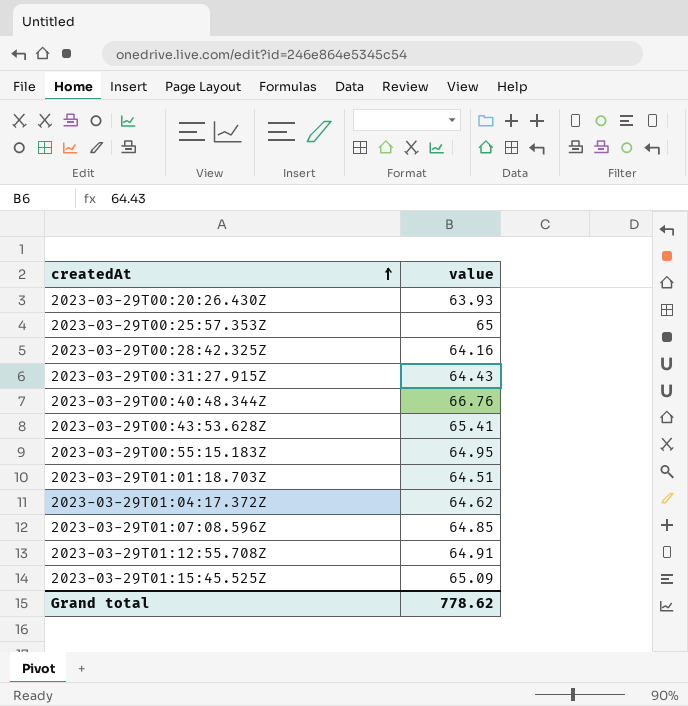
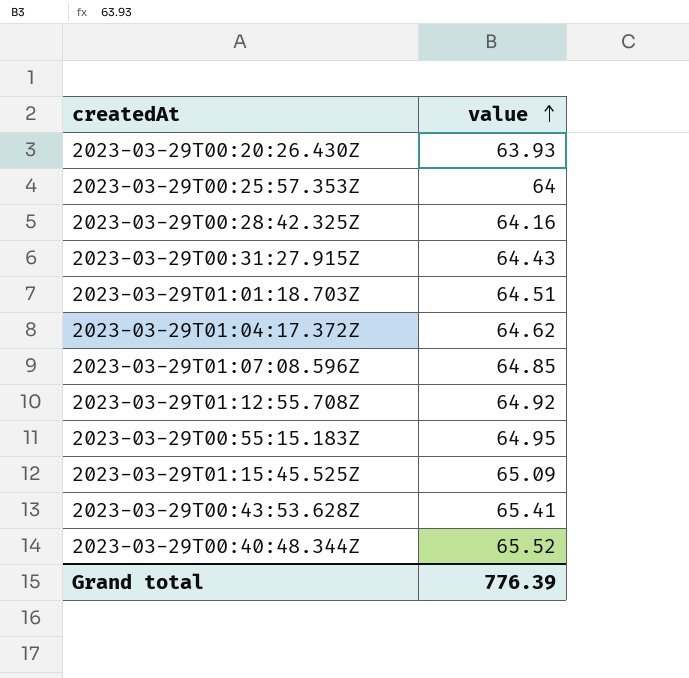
row order: createdAt ascending -> value ascending
2023-03-29T00:25:57.353Z | value: 65 -> 64
2023-03-29T01:12:55.708Z | value: 64.91 -> 64.92
2023-03-29T00:40:48.344Z | value: 66.76 -> 65.52
Grand total | value: 778.62 -> 776.39

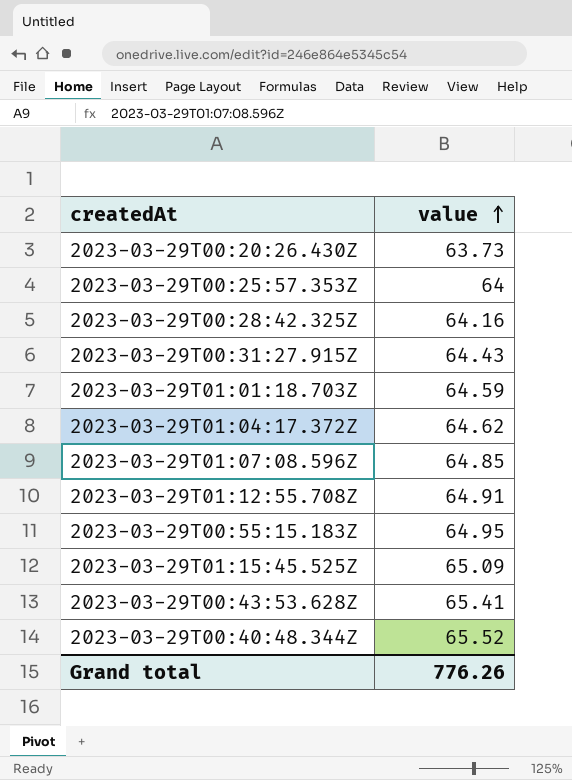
2023-03-29T00:20:26.430Z | value: 63.93 -> 63.73
2023-03-29T01:01:18.703Z | value: 64.51 -> 64.59
2023-03-29T01:12:55.708Z | value: 64.92 -> 64.91
Grand total | value: 776.39 -> 776.26

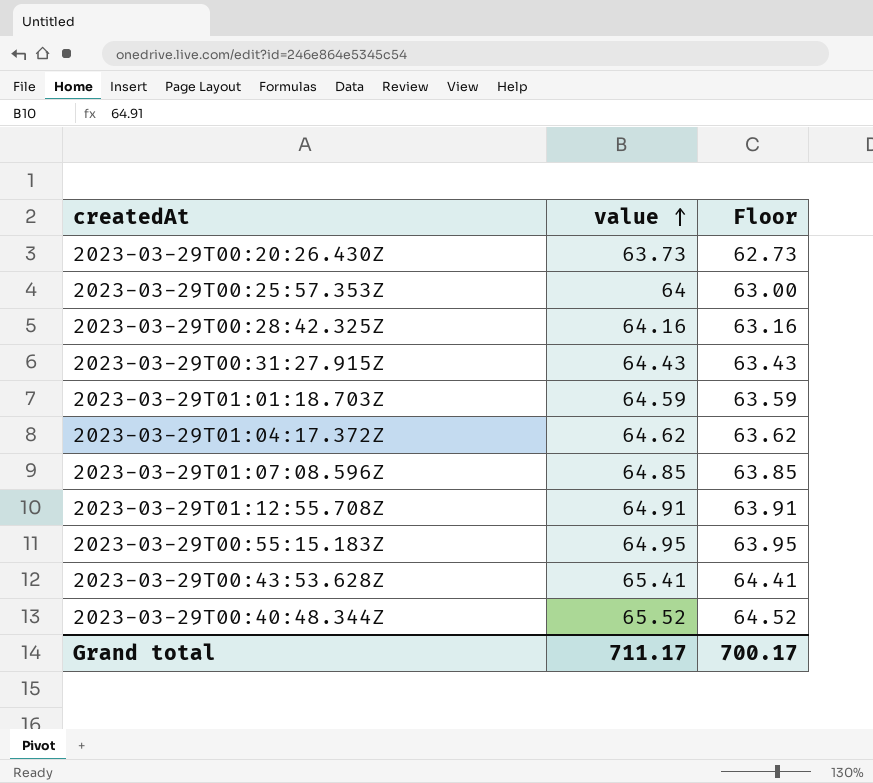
column Floor | formula: none -> [value] - 1
row 2023-03-29T01:15:45.525Z: 65.09 -> none
Grand total | value: 776.26 -> 711.17

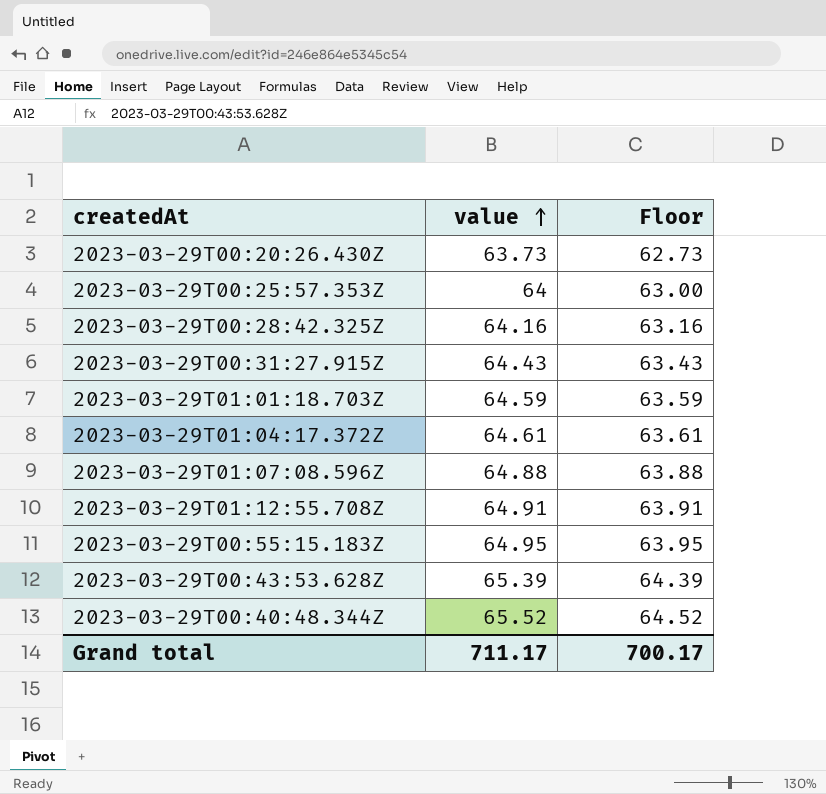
2023-03-29T01:04:17.372Z | value: 64.62 -> 64.61
2023-03-29T01:04:17.372Z | Floor: 63.62 -> 63.61
2023-03-29T01:07:08.596Z | value: 64.85 -> 64.88
2023-03-29T01:07:08.596Z | Floor: 63.85 -> 63.88
2023-03-29T00:43:53.628Z | value: 65.41 -> 65.39
2023-03-29T00:43:53.628Z | Floor: 64.41 -> 64.39

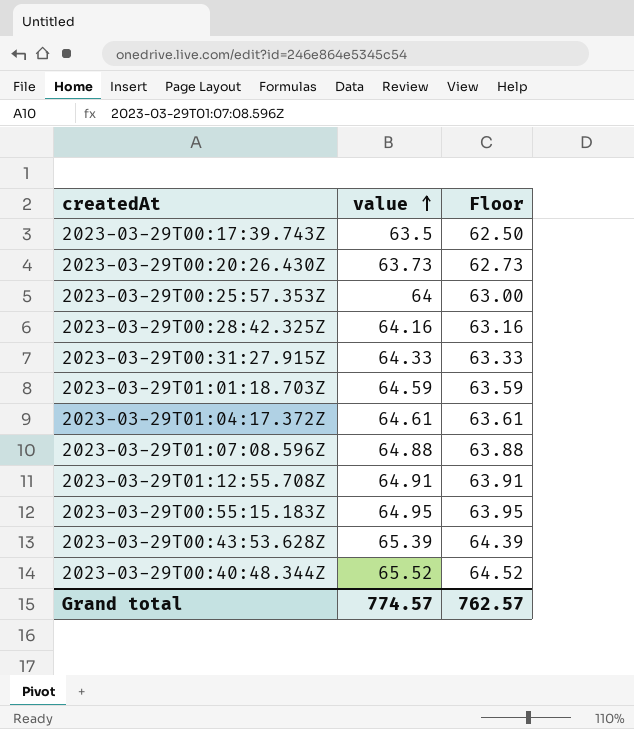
row 2023-03-29T00:17:39.743Z: none -> 63.5 | 62.50
2023-03-29T00:31:27.915Z | value: 64.43 -> 64.33
2023-03-29T00:31:27.915Z | Floor: 63.43 -> 63.33
Grand total | value: 711.17 -> 774.57
Grand total | Floor: 700.17 -> 762.57

